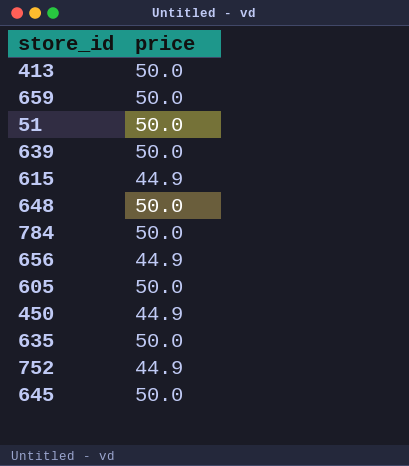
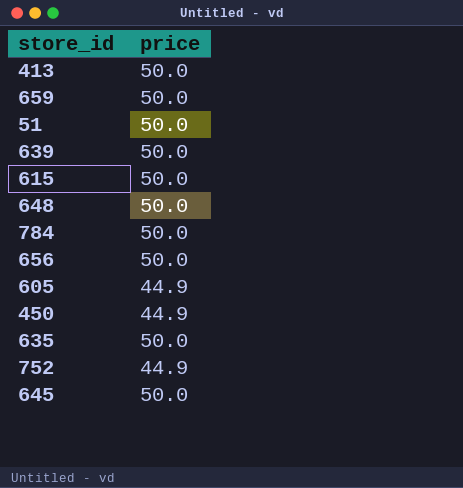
615 | price: 44.9 -> 50.0
656 | price: 44.9 -> 50.0
605 | price: 50.0 -> 44.9

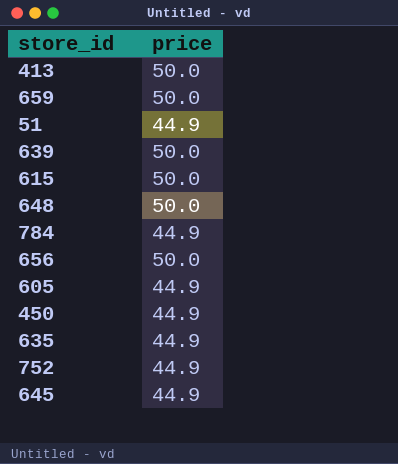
51 | price: 50.0 -> 44.9
784 | price: 50.0 -> 44.9
635 | price: 50.0 -> 44.9
645 | price: 50.0 -> 44.9

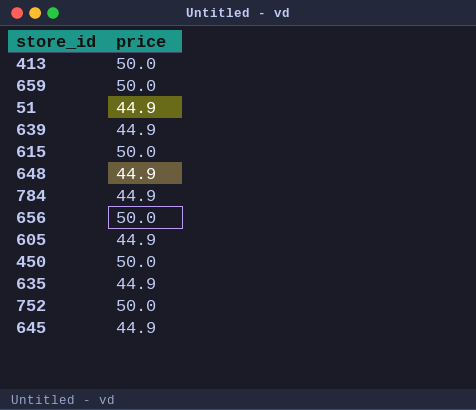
639 | price: 50.0 -> 44.9
648 | price: 50.0 -> 44.9
450 | price: 44.9 -> 50.0
752 | price: 44.9 -> 50.0

